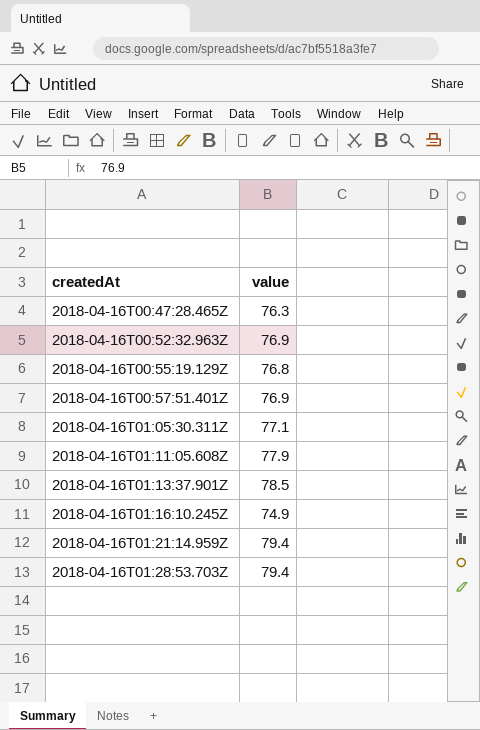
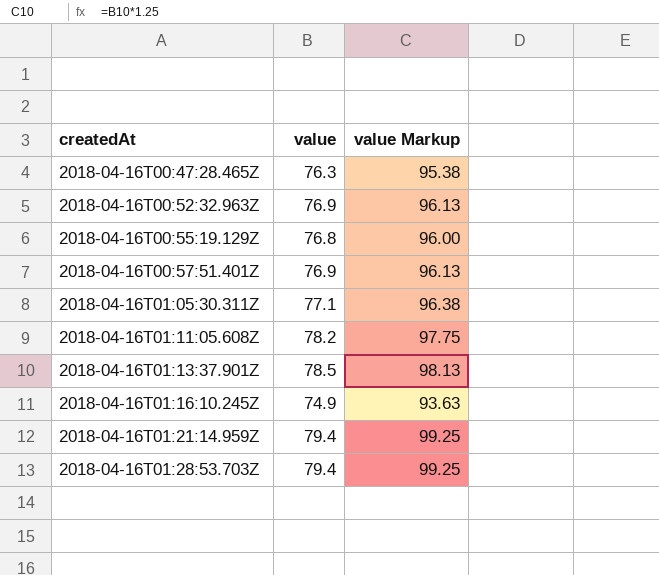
column value Markup | formula: none -> [value] * 1.25
2018-04-16T01:11:05.608Z | value: 77.9 -> 78.2

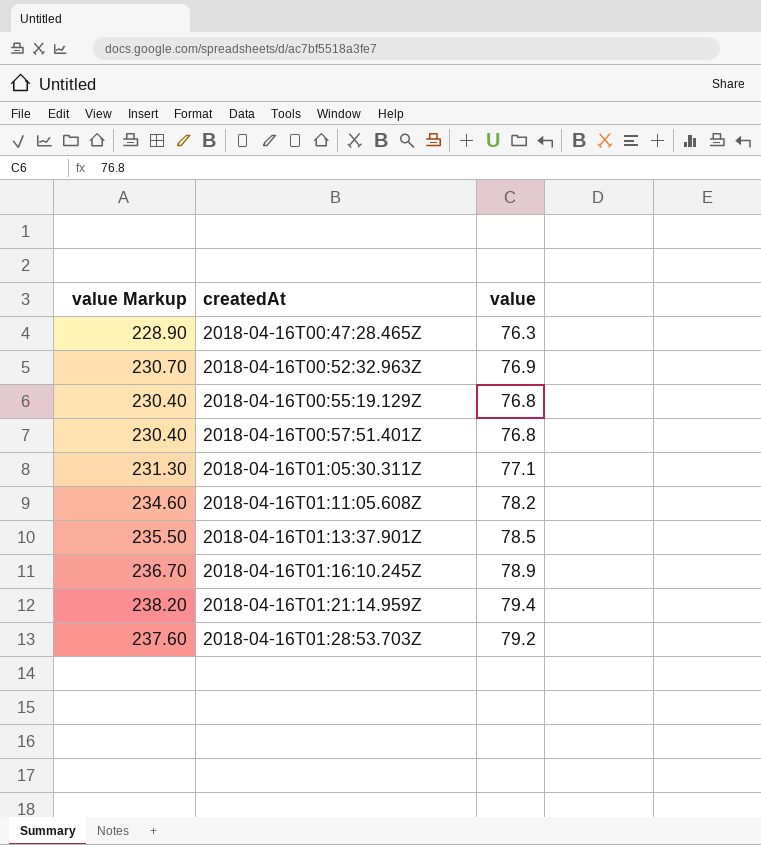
column value Markup | formula: [value] * 1.25 -> [value] * 3
column value Markup | position: 3 -> 1
2018-04-16T00:57:51.401Z | value: 76.9 -> 76.8
2018-04-16T01:16:10.245Z | value: 74.9 -> 78.9
2018-04-16T01:28:53.703Z | value: 79.4 -> 79.2

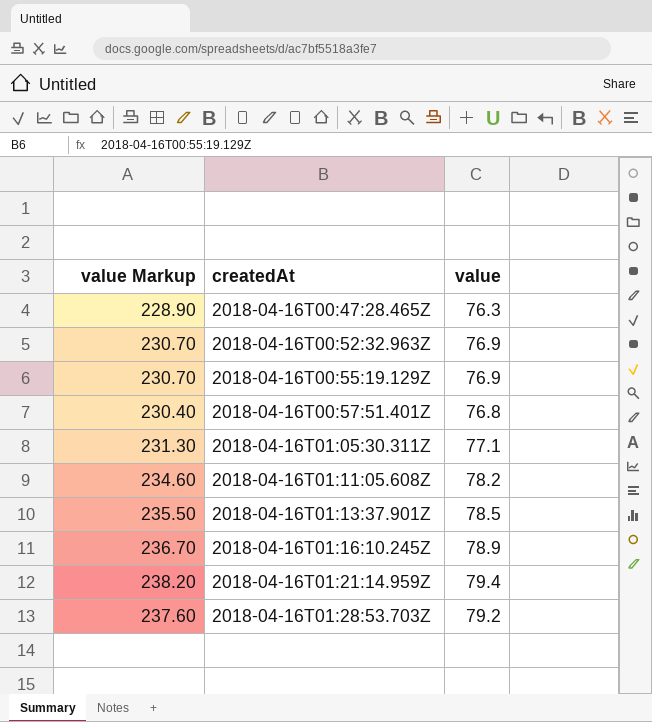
2018-04-16T00:55:19.129Z | value Markup: 230.40 -> 230.70
2018-04-16T00:55:19.129Z | value: 76.8 -> 76.9

